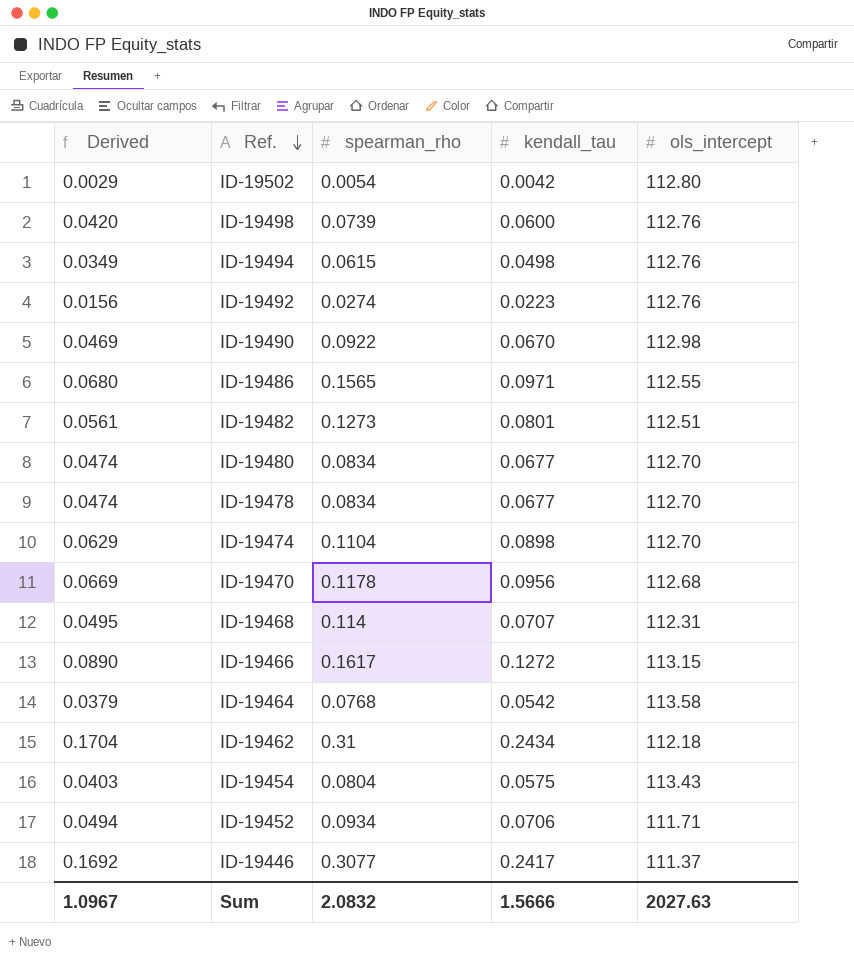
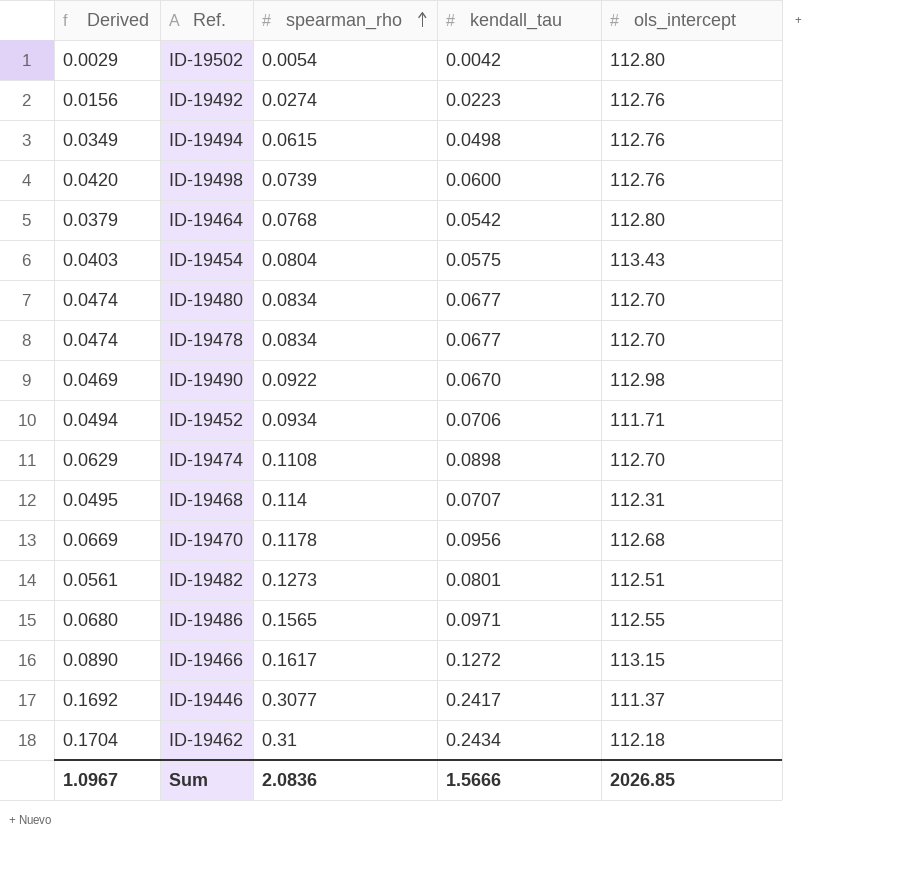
row order: Ref. descending -> spearman_rho ascending
ID-19464 | ols_intercept: 113.58 -> 112.80
ID-19474 | spearman_rho: 0.1104 -> 0.1108
Sum | spearman_rho: 2.0832 -> 2.0836
Sum | ols_intercept: 2027.63 -> 2026.85

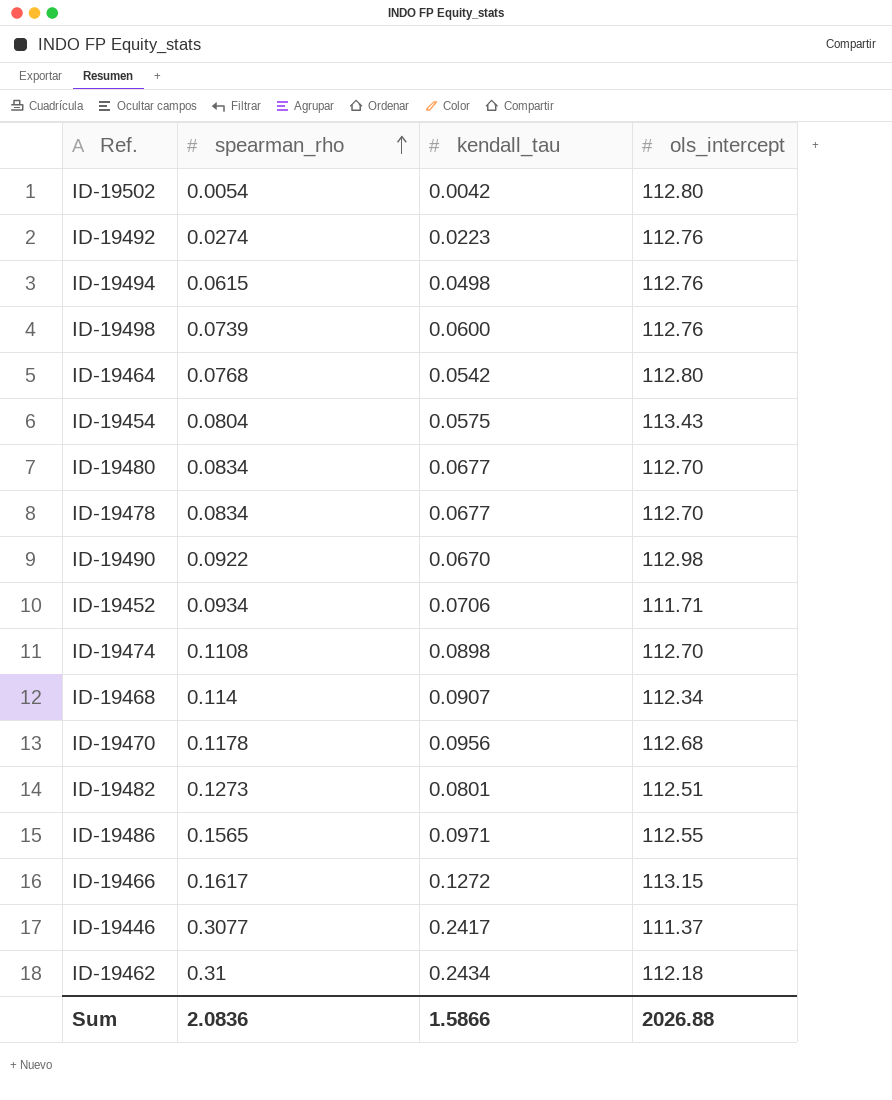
column Derived | formula: [kendall_tau] * 0.7 -> none
ID-19468 | kendall_tau: 0.0707 -> 0.0907
ID-19468 | ols_intercept: 112.31 -> 112.34
Sum | kendall_tau: 1.5666 -> 1.5866
Sum | ols_intercept: 2026.85 -> 2026.88

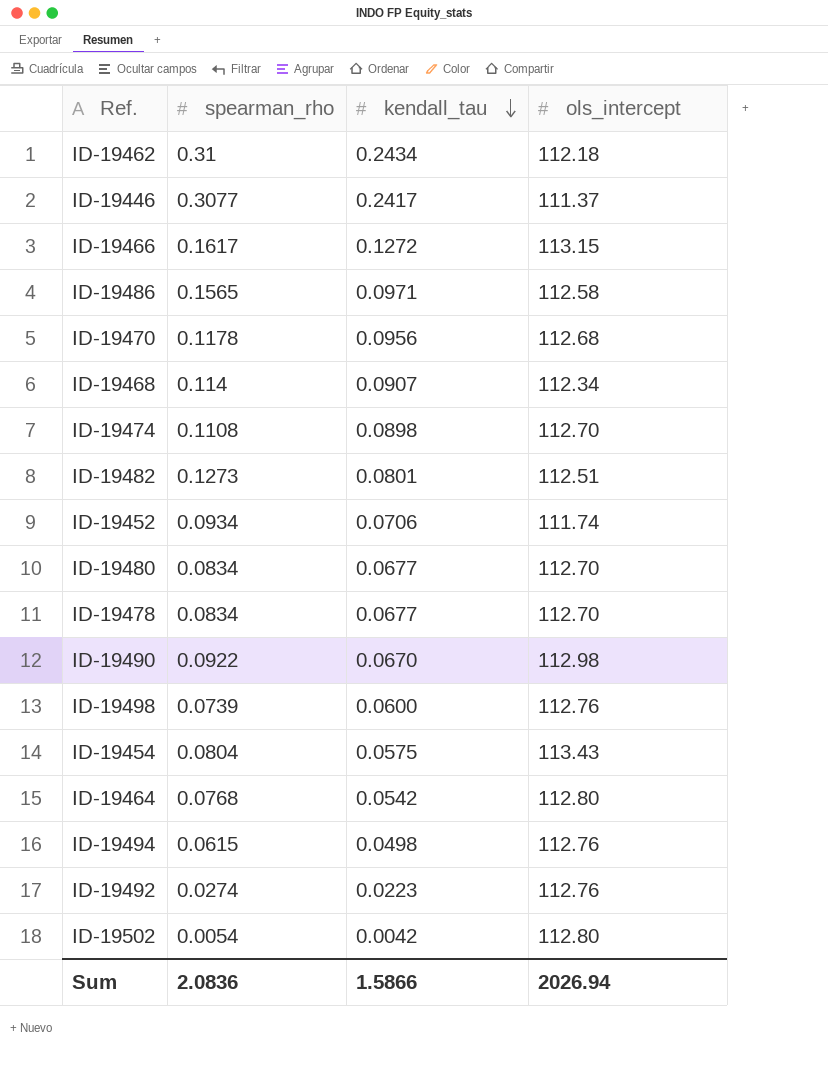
row order: spearman_rho ascending -> kendall_tau descending
ID-19486 | ols_intercept: 112.55 -> 112.58
ID-19452 | ols_intercept: 111.71 -> 111.74
Sum | ols_intercept: 2026.88 -> 2026.94

